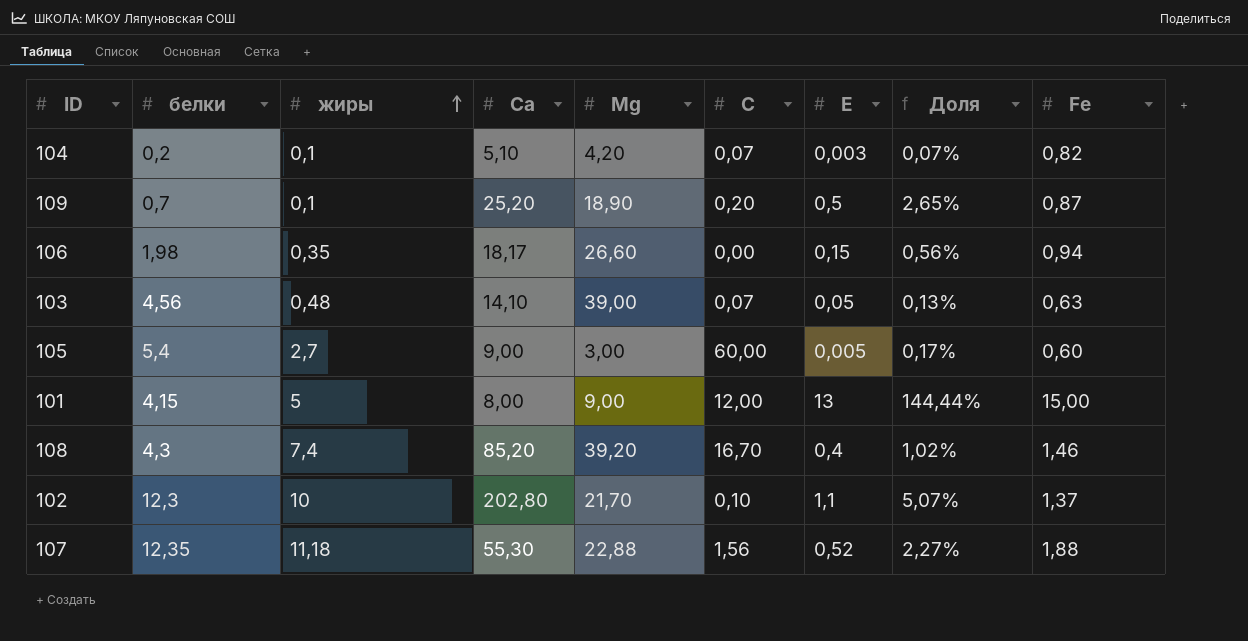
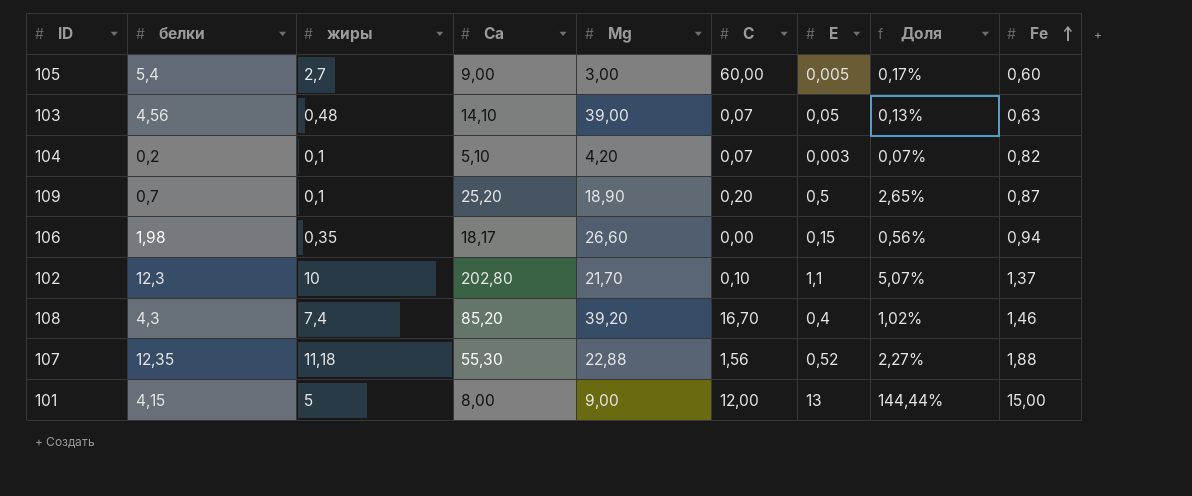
row order: жиры ascending -> Fe ascending

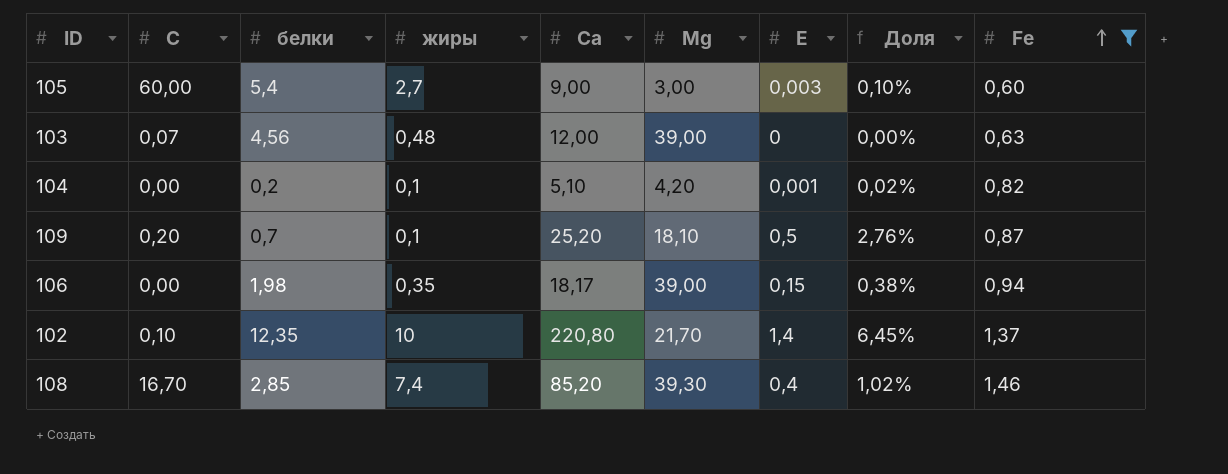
filter: none -> Fe <= 1,46
column C | position: 6 -> 2
105 | E: 0,005 -> 0,003
105 | Доля: 0,17% -> 0,10%
103 | Са: 14,10 -> 12,00
103 | E: 0,05 -> 0
103 | Доля: 0,13% -> 0,00%
104 | C: 0,07 -> 0,00
104 | E: 0,003 -> 0,001
104 | Доля: 0,07% -> 0,02%
109 | Mg: 18,90 -> 18,10
109 | Доля: 2,65% -> 2,76%
106 | Mg: 26,60 -> 39,00
106 | Доля: 0,56% -> 0,38%
102 | белки: 12,3 -> 12,35
102 | Са: 202,80 -> 220,80
102 | E: 1,1 -> 1,4
102 | Доля: 5,07% -> 6,45%
108 | белки: 4,3 -> 2,85
108 | Mg: 39,20 -> 39,30

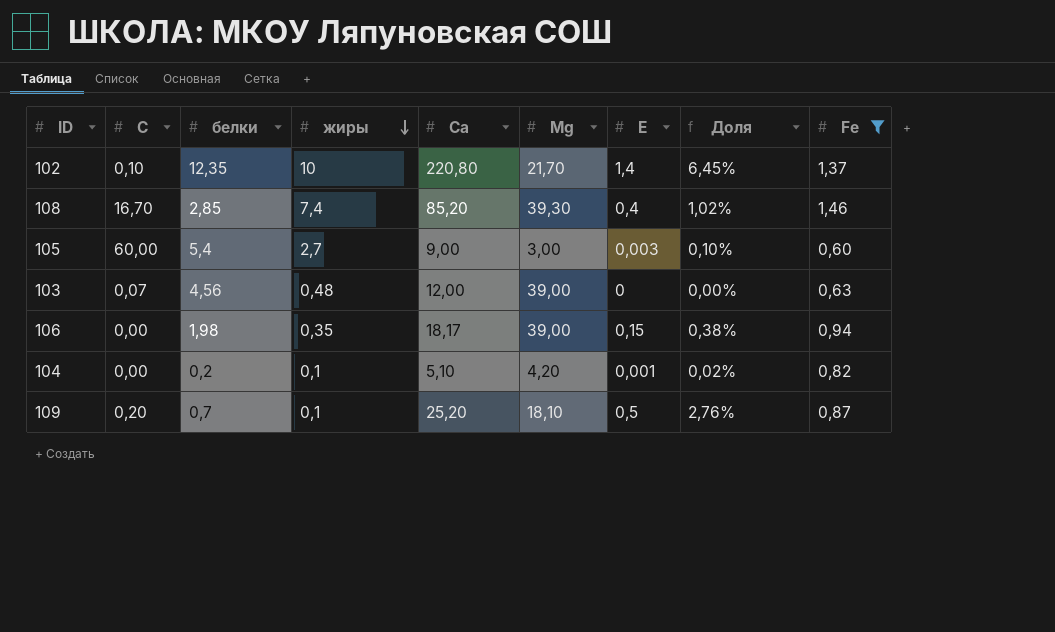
row order: Fe ascending -> жиры descending

